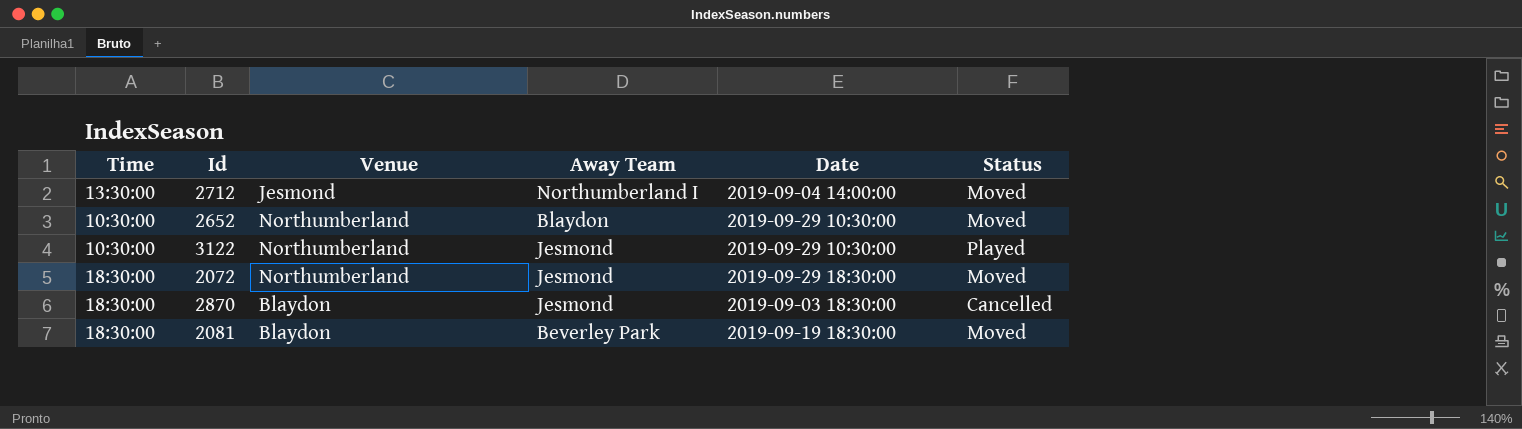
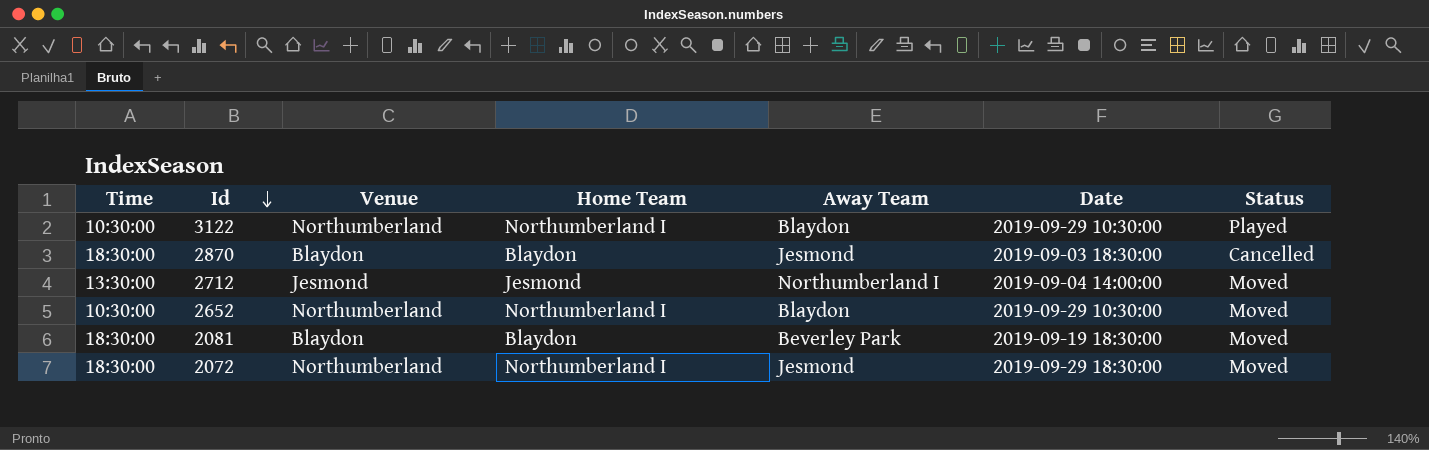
row order: none -> Id descending
column Home Team | position: none -> 4
3122 | Away Team: Jesmond -> Blaydon

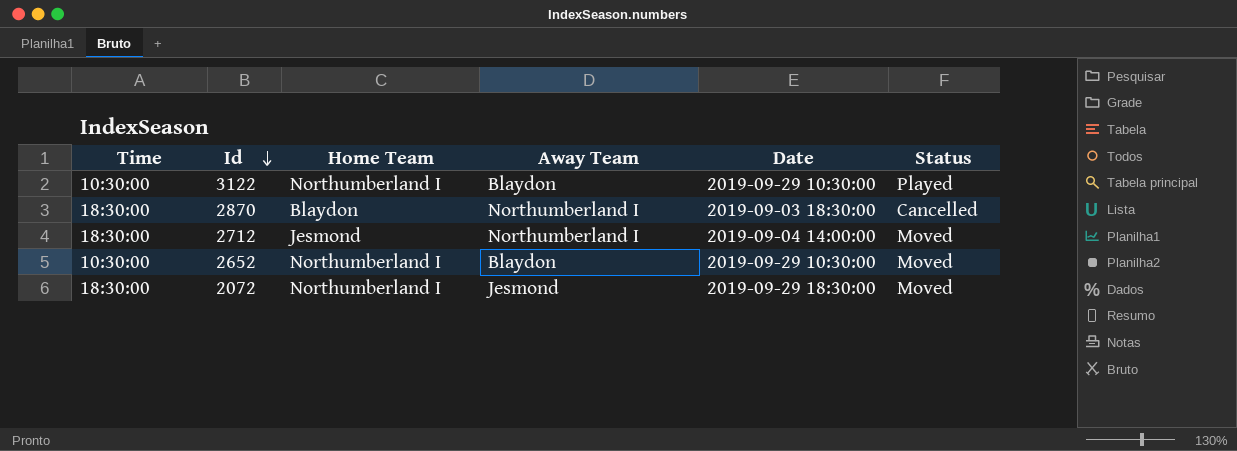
column Venue | position: 3 -> none
row 2081: 18:30:00 | Blaydon | Blaydon | Beverley Park | 2019-09-19 18:30:00 | Moved -> none
2870 | Away Team: Jesmond -> Northumberland I
2712 | Time: 13:30:00 -> 18:30:00

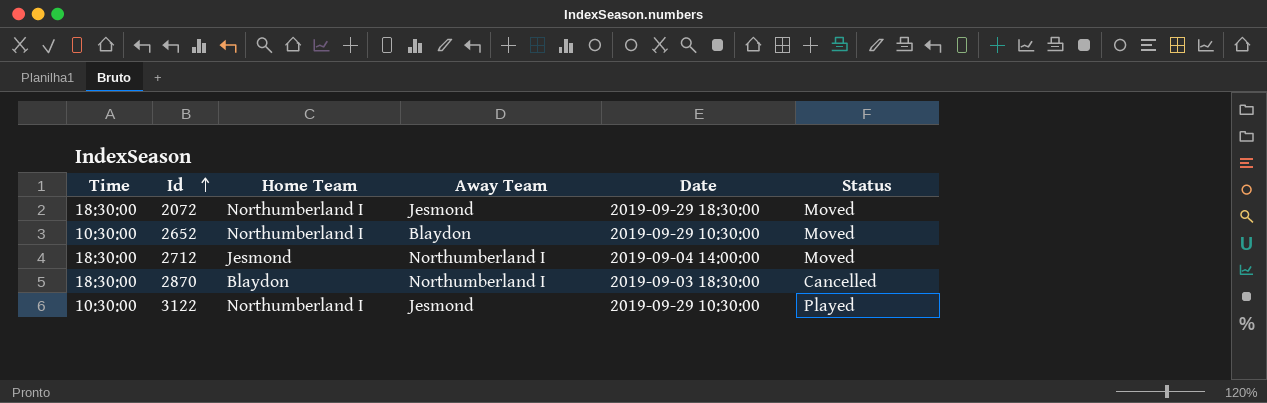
row order: Id descending -> Id ascending
3122 | Away Team: Blaydon -> Jesmond

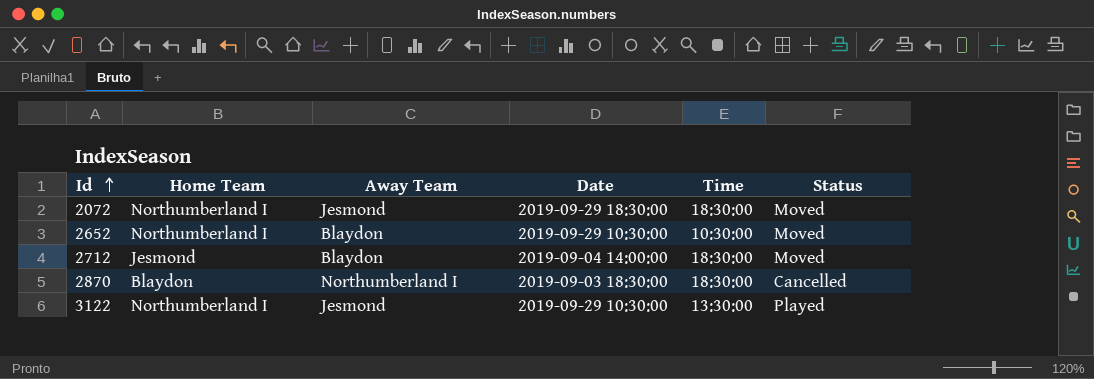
column Time | position: 1 -> 5
2712 | Away Team: Northumberland I -> Blaydon
3122 | Time: 10:30:00 -> 13:30:00

